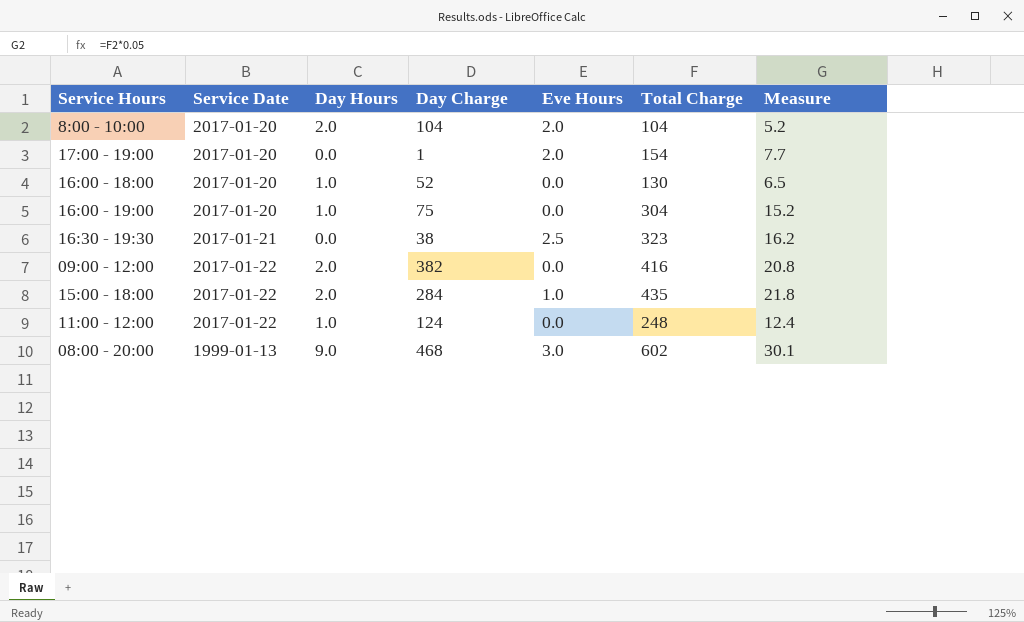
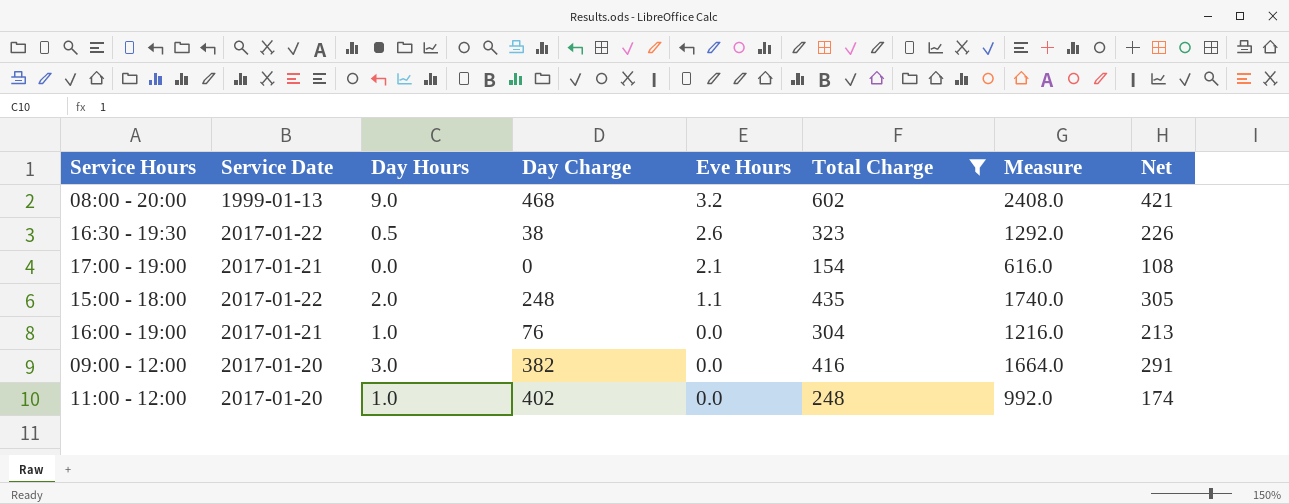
filter: none -> Total Charge >= 154
row order: none -> Eve Hours descending
column Measure | formula: [Total Charge] * 0.05 -> [Total Charge] * 4
column Net | formula: none -> [Total Charge] * 0.7
08:00 - 20:00 | Eve Hours: 3.0 -> 3.2
16:30 - 19:30 | Service Date: 2017-01-21 -> 2017-01-22
16:30 - 19:30 | Day Hours: 0.0 -> 0.5
16:30 - 19:30 | Eve Hours: 2.5 -> 2.6
17:00 - 19:00 | Service Date: 2017-01-20 -> 2017-01-21
17:00 - 19:00 | Day Charge: 1 -> 0
17:00 - 19:00 | Eve Hours: 2.0 -> 2.1
15:00 - 18:00 | Day Charge: 284 -> 248
15:00 - 18:00 | Eve Hours: 1.0 -> 1.1
16:00 - 19:00 | Service Date: 2017-01-20 -> 2017-01-21
16:00 - 19:00 | Day Charge: 75 -> 76
09:00 - 12:00 | Service Date: 2017-01-22 -> 2017-01-20
09:00 - 12:00 | Day Hours: 2.0 -> 3.0
11:00 - 12:00 | Service Date: 2017-01-22 -> 2017-01-20
11:00 - 12:00 | Day Charge: 124 -> 402

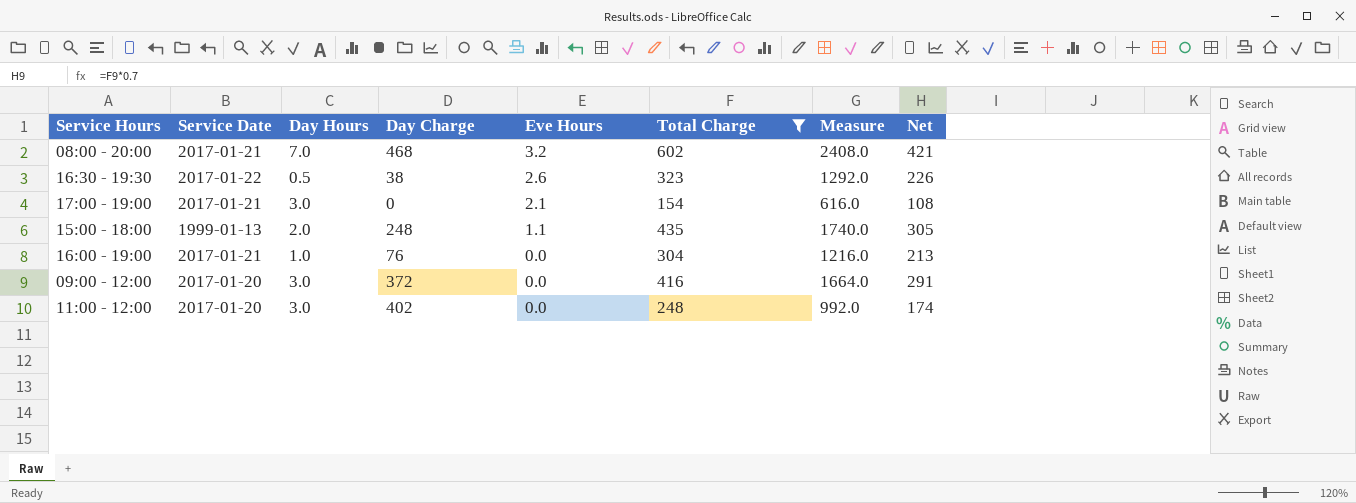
08:00 - 20:00 | Service Date: 1999-01-13 -> 2017-01-21
08:00 - 20:00 | Day Hours: 9.0 -> 7.0
17:00 - 19:00 | Day Hours: 0.0 -> 3.0
15:00 - 18:00 | Service Date: 2017-01-22 -> 1999-01-13
09:00 - 12:00 | Day Charge: 382 -> 372
11:00 - 12:00 | Day Hours: 1.0 -> 3.0

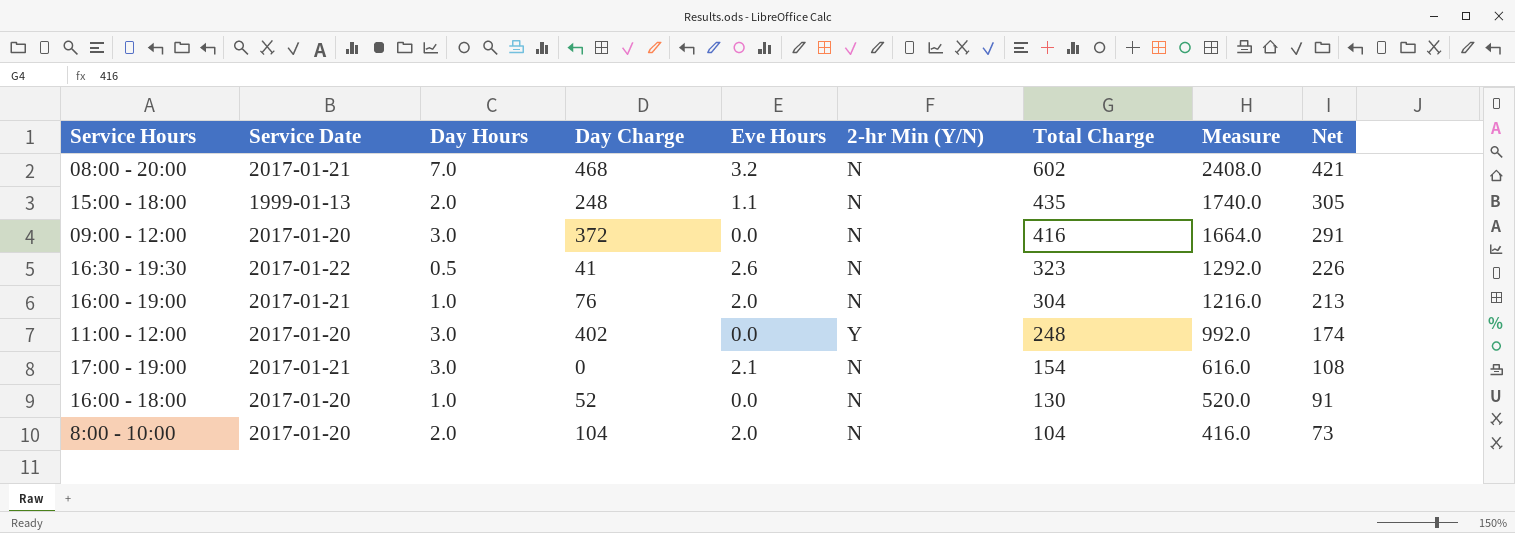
filter: Total Charge >= 154 -> none
row order: Eve Hours descending -> Total Charge descending
column 2-hr Min (Y/N) | position: none -> 6
16:30 - 19:30 | Day Charge: 38 -> 41
16:00 - 19:00 | Eve Hours: 0.0 -> 2.0

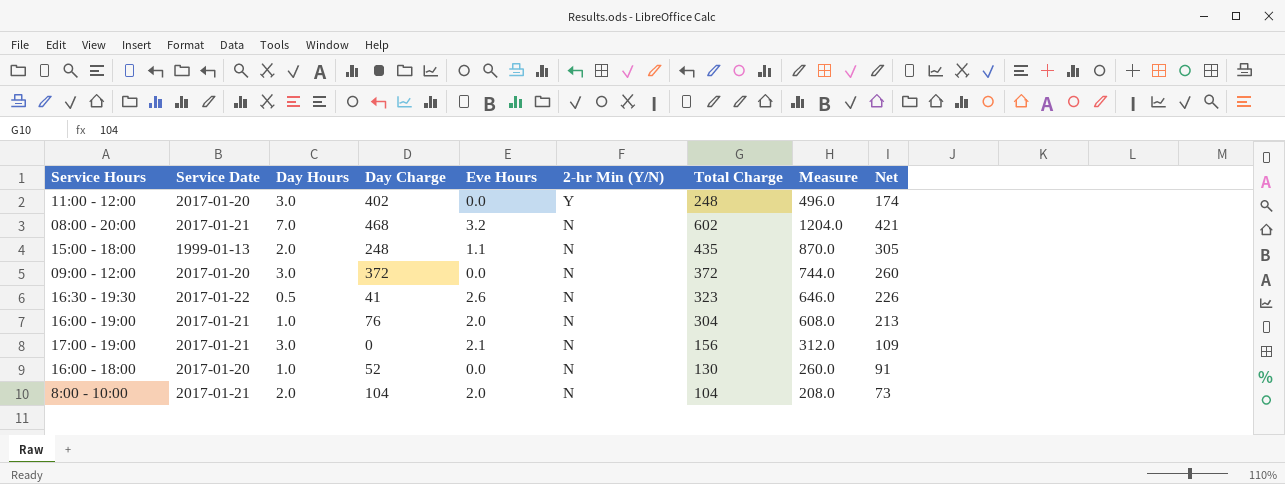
row order: Total Charge descending -> 2-hr Min (Y/N) descending
column Measure | formula: [Total Charge] * 4 -> [Total Charge] * 2
09:00 - 12:00 | Total Charge: 416 -> 372
09:00 - 12:00 | Net: 291 -> 260
17:00 - 19:00 | Total Charge: 154 -> 156
17:00 - 19:00 | Net: 108 -> 109
8:00 - 10:00 | Service Date: 2017-01-20 -> 2017-01-21

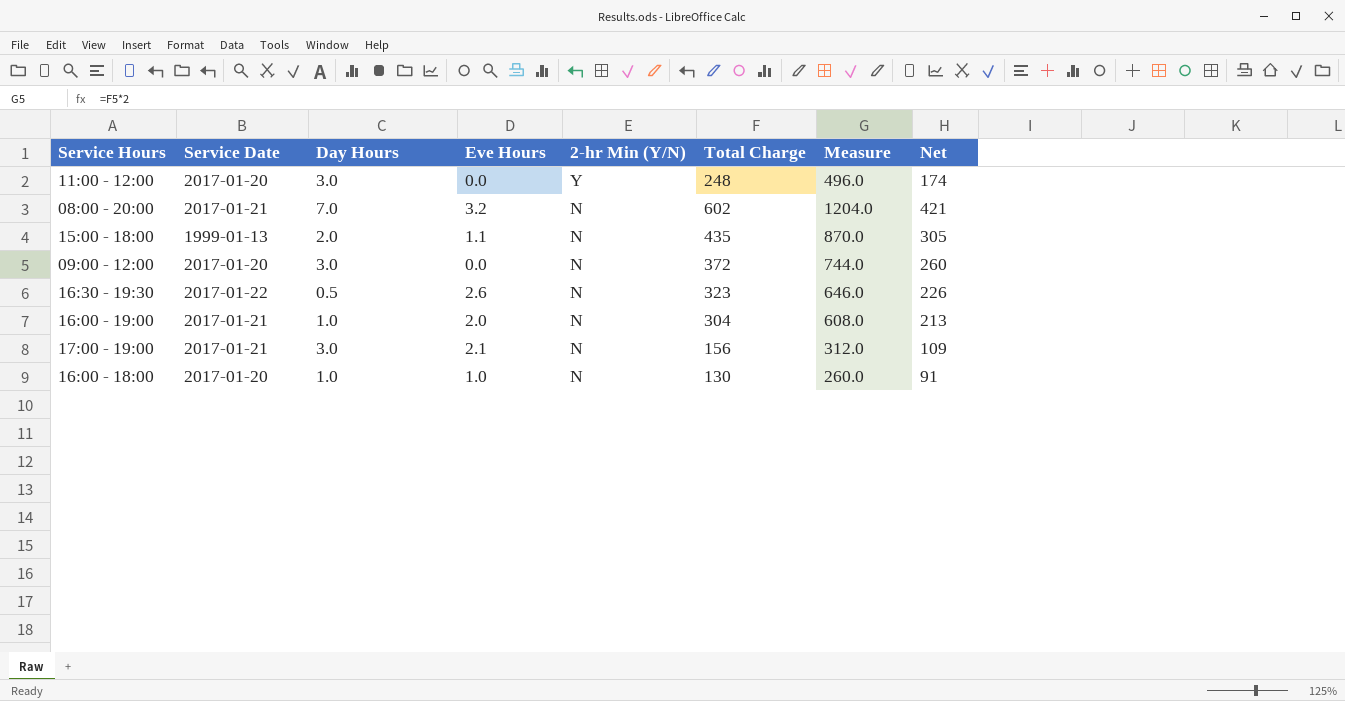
column Day Charge | position: 4 -> none
row 8:00 - 10:00: 2017-01-21 | 2.0 | 104 | 2.0 | N | 104 | 208.0 | 73 -> none
16:00 - 18:00 | Eve Hours: 0.0 -> 1.0

